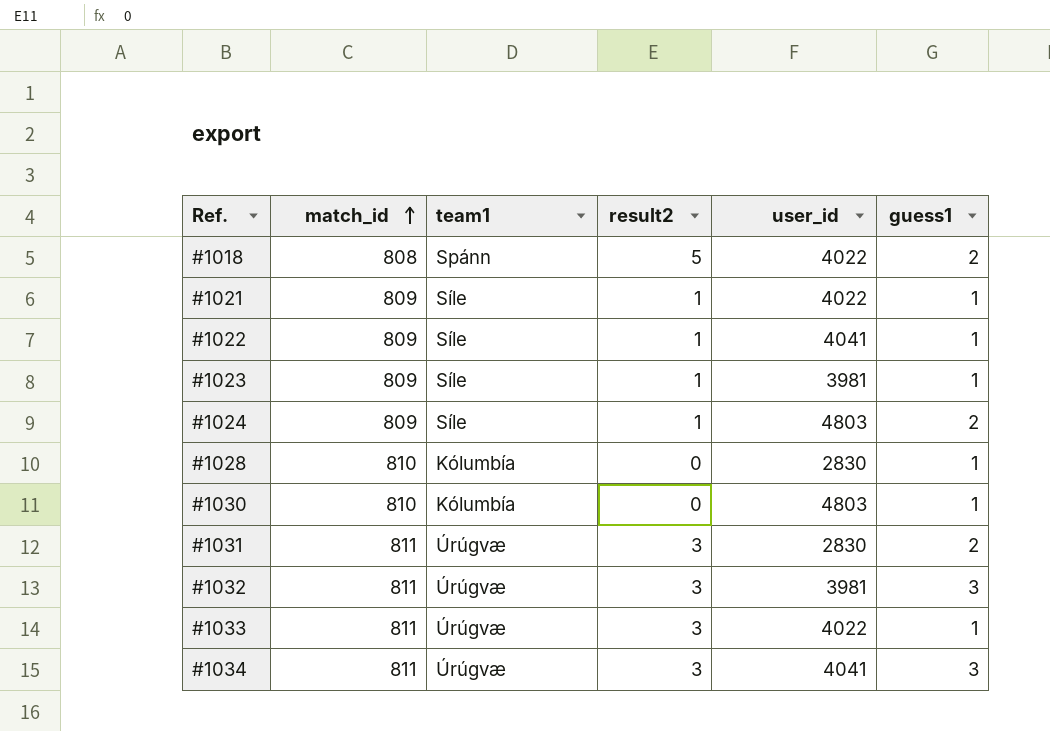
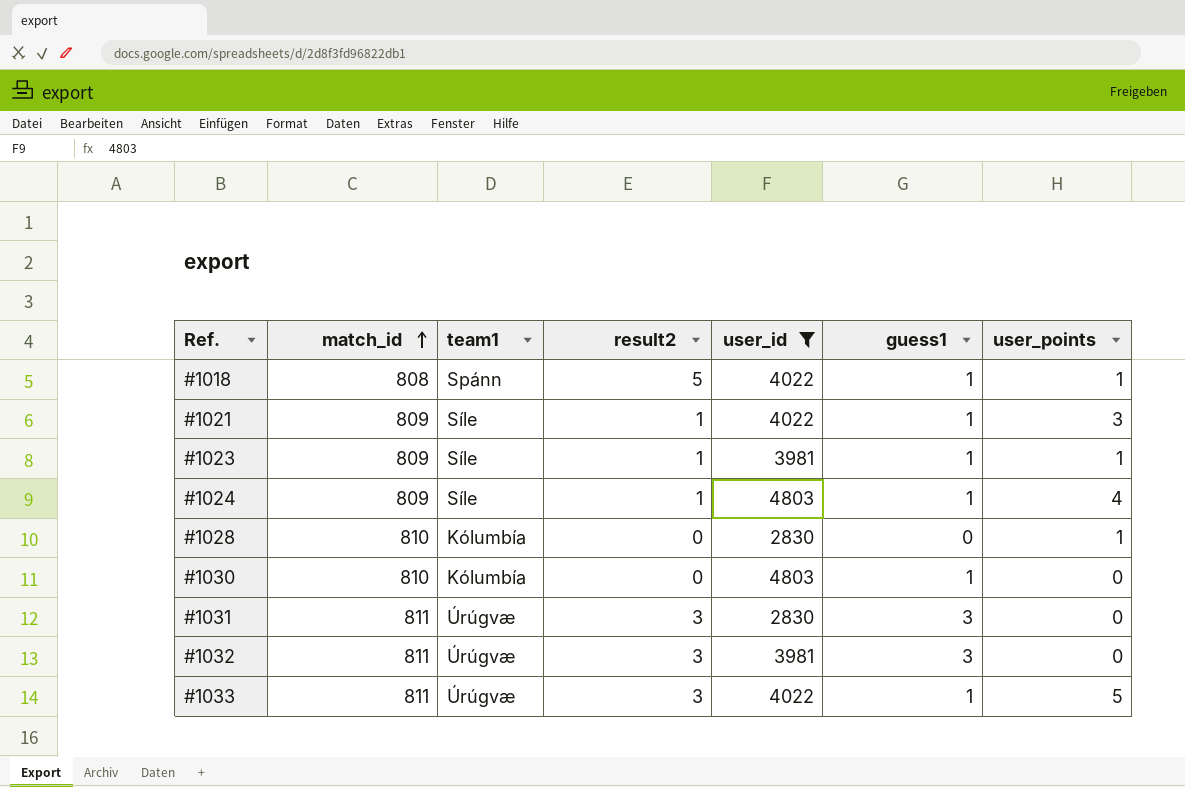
filter: none -> user_id != 4041
column user_points | position: none -> 7
#1018 | guess1: 2 -> 1
#1024 | guess1: 2 -> 1
#1028 | guess1: 1 -> 0
#1031 | guess1: 2 -> 3

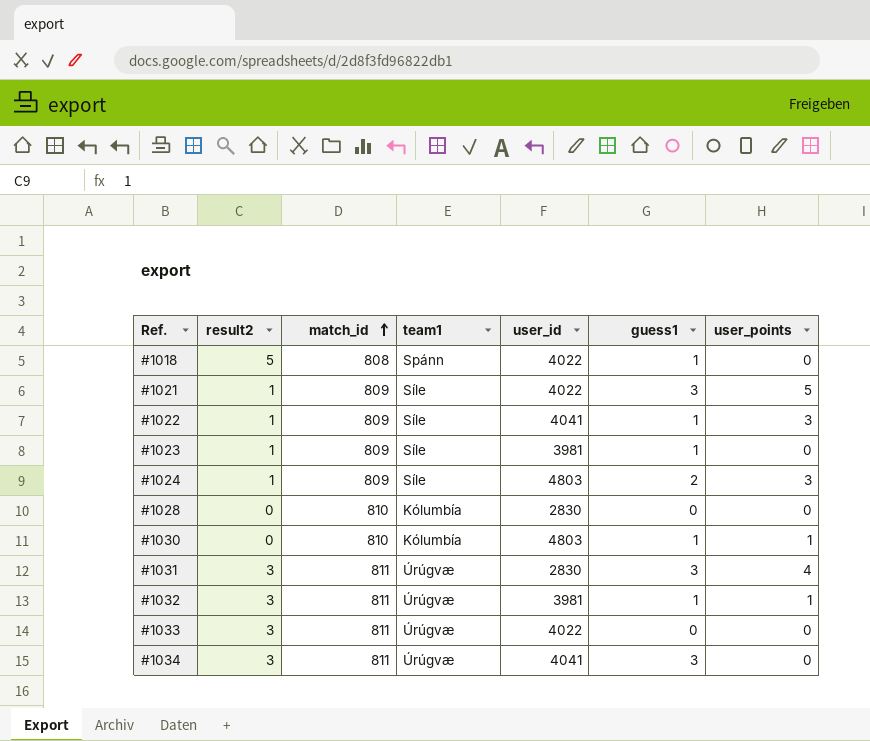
filter: user_id != 4041 -> none
column result2 | position: 4 -> 2
#1018 | user_points: 1 -> 0
#1021 | guess1: 1 -> 3
#1021 | user_points: 3 -> 5
#1023 | user_points: 1 -> 0
#1024 | guess1: 1 -> 2
#1024 | user_points: 4 -> 3
#1028 | user_points: 1 -> 0
#1030 | user_points: 0 -> 1
#1031 | user_points: 0 -> 4
#1032 | guess1: 3 -> 1
#1032 | user_points: 0 -> 1
#1033 | guess1: 1 -> 0
#1033 | user_points: 5 -> 0

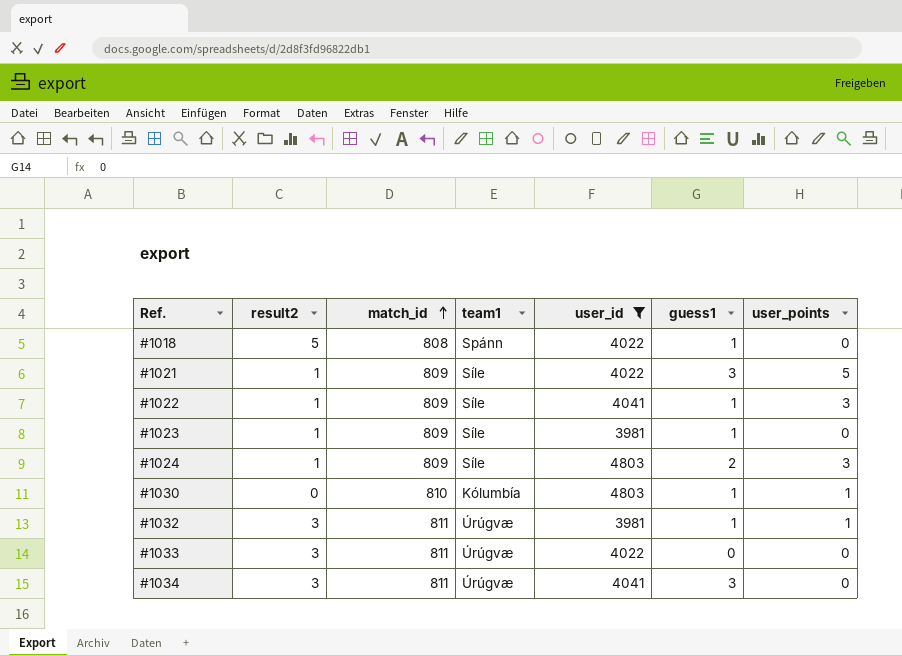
filter: none -> user_id != 2830

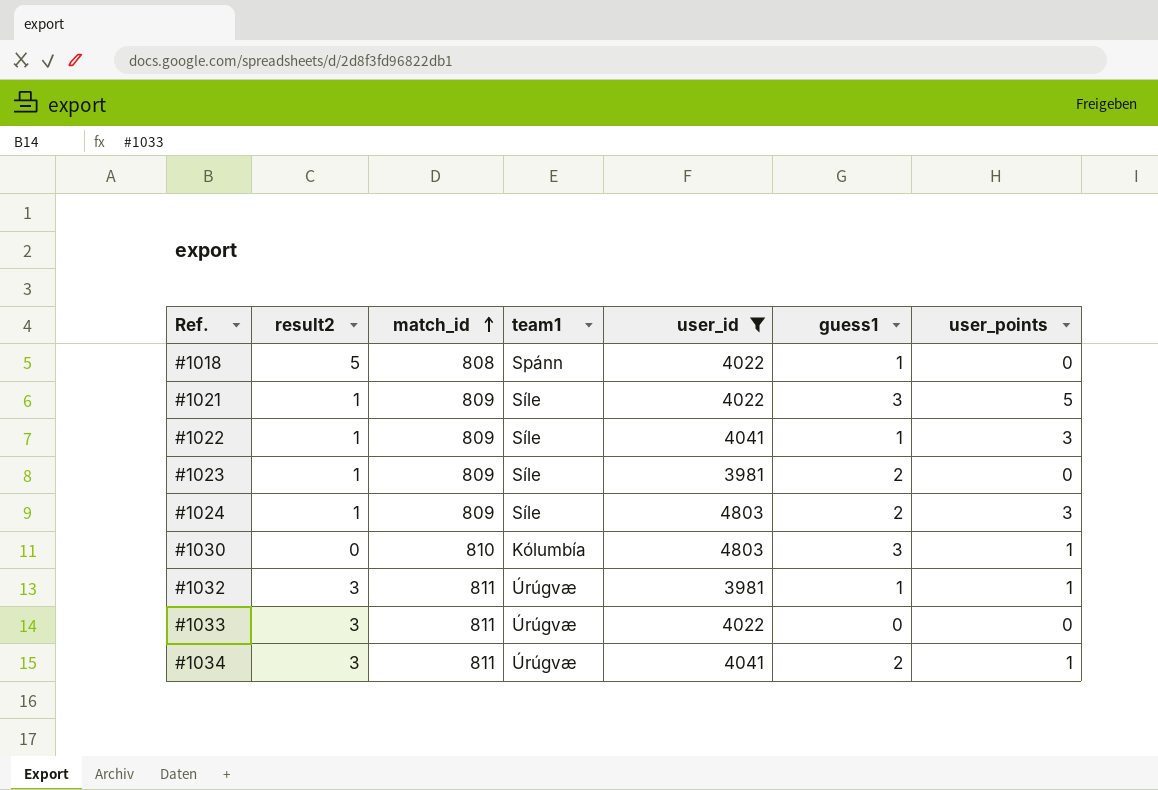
#1023 | guess1: 1 -> 2
#1030 | guess1: 1 -> 3
#1034 | guess1: 3 -> 2
#1034 | user_points: 0 -> 1

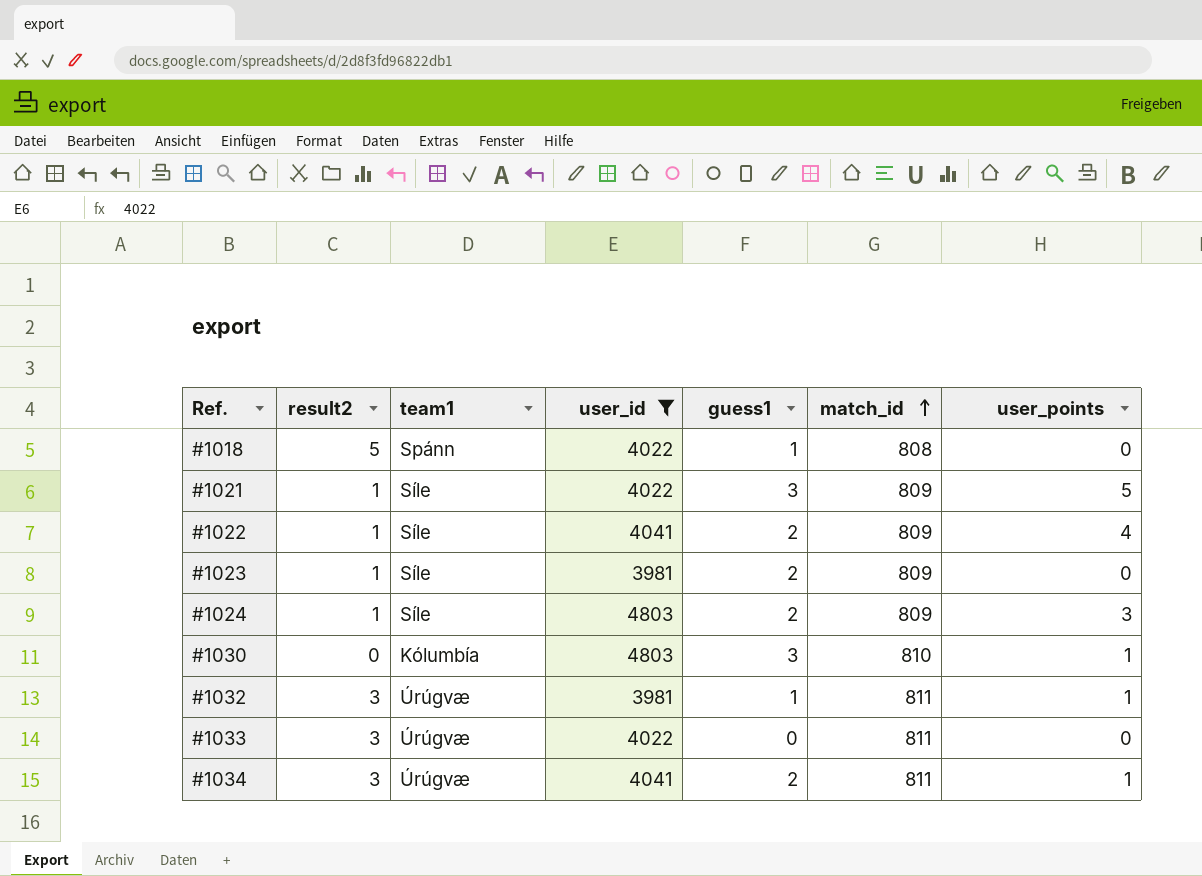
column match_id | position: 3 -> 6
#1022 | guess1: 1 -> 2
#1022 | user_points: 3 -> 4

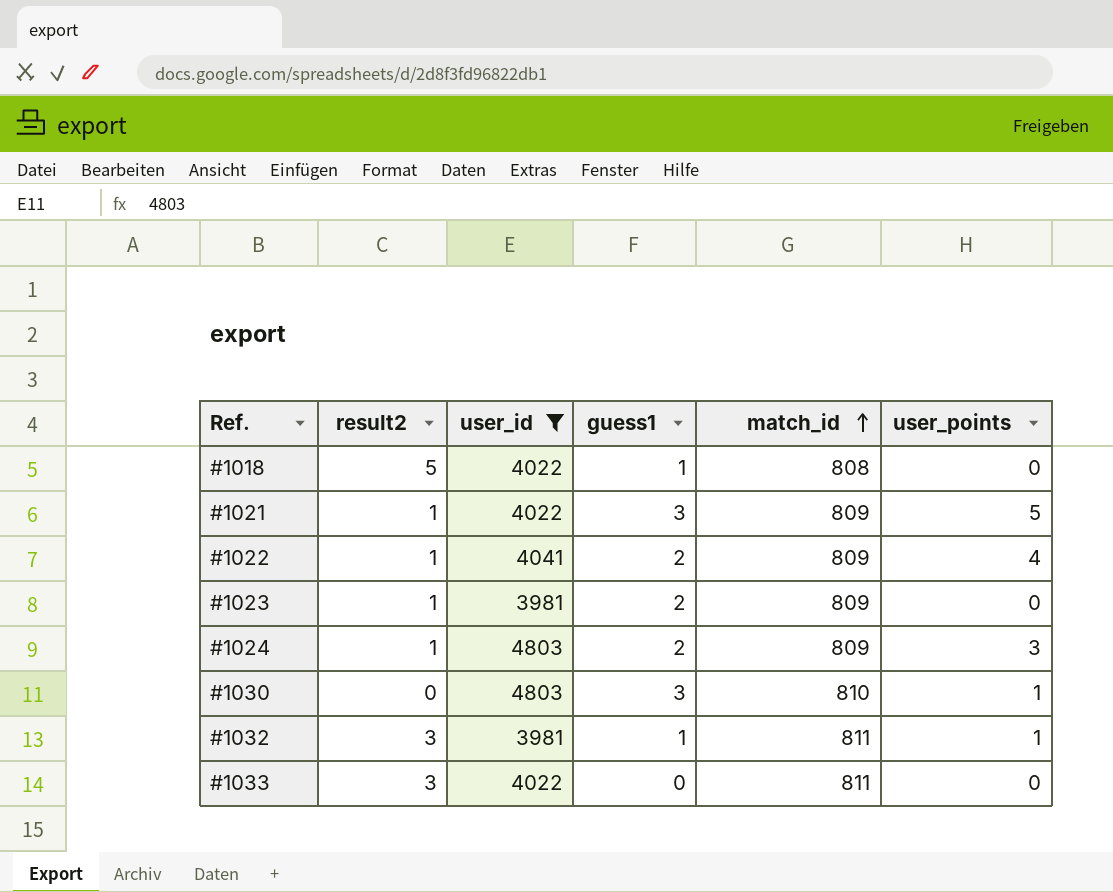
column team1 | position: 3 -> none
row #1034: 3 | Úrúgvæ | 4041 | 2 | 811 | 1 -> none

